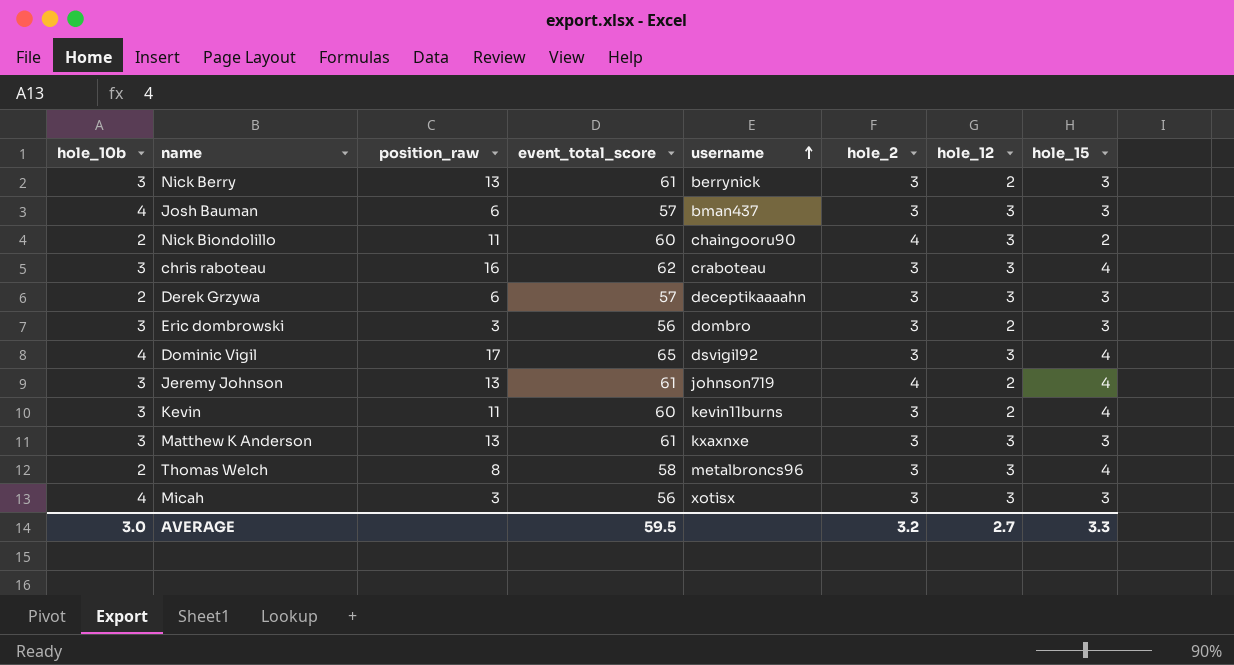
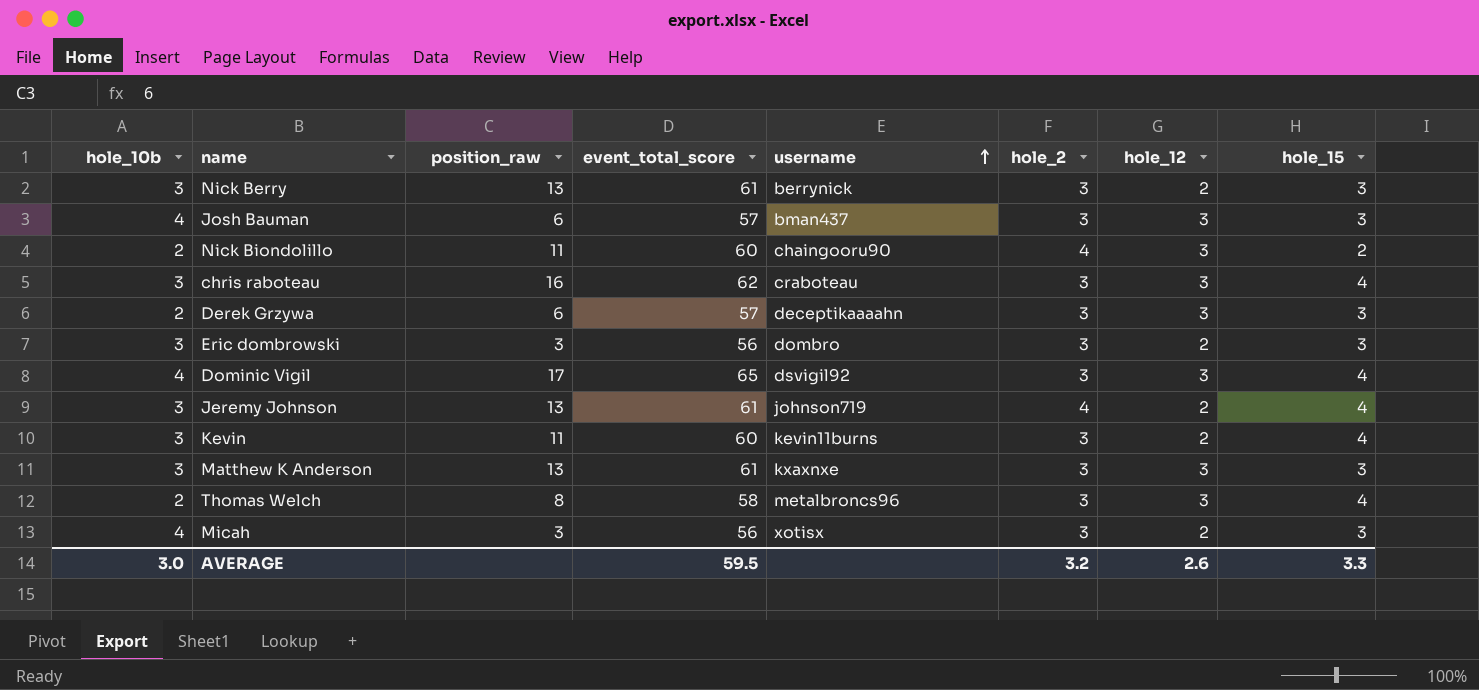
Micah | hole_12: 3 -> 2
AVERAGE | hole_12: 2.7 -> 2.6

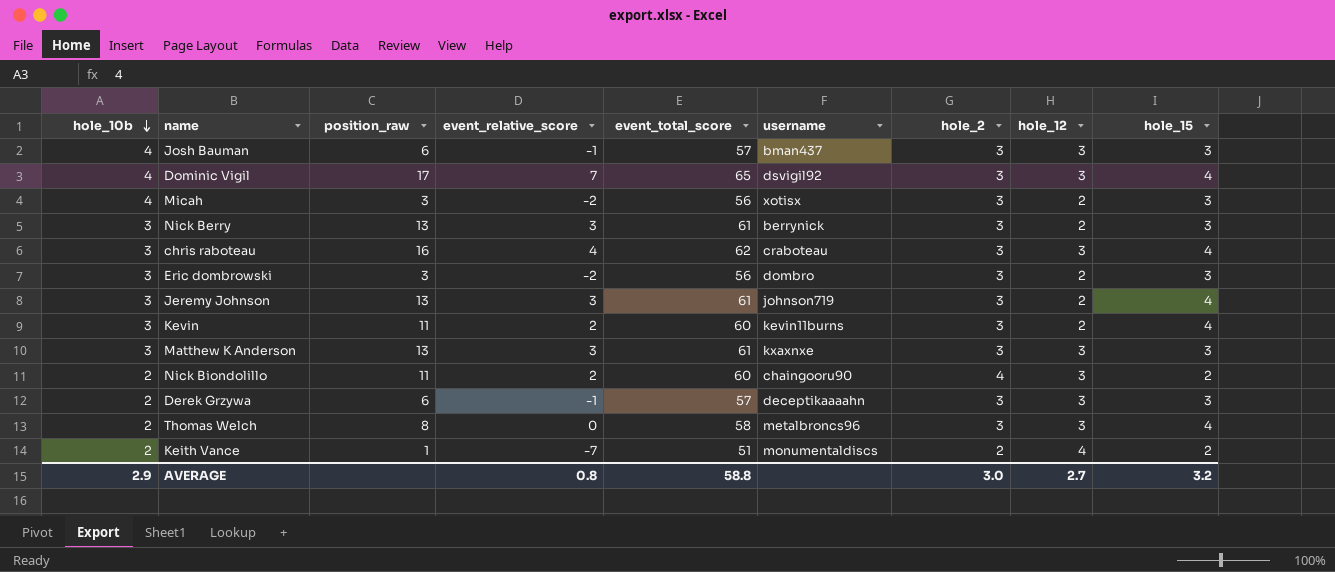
row order: username ascending -> hole_10b descending
column event_relative_score | position: none -> 4
Jeremy Johnson | hole_2: 4 -> 3
row Keith Vance: none -> 2 | 1 | -7 | 51 | monumentaldiscs | 2 | 4 | 2
AVERAGE | hole_10b: 3.0 -> 2.9
AVERAGE | event_total_score: 59.5 -> 58.8
AVERAGE | hole_2: 3.2 -> 3.0
AVERAGE | hole_12: 2.6 -> 2.7
AVERAGE | hole_15: 3.3 -> 3.2

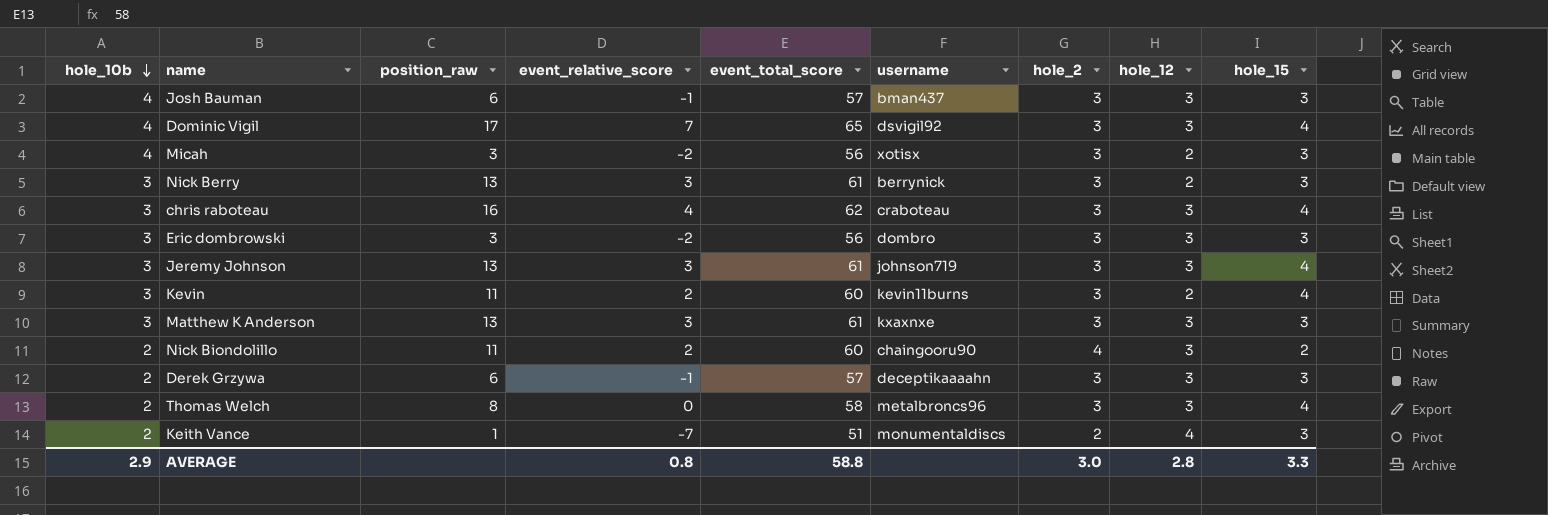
Eric dombrowski | hole_12: 2 -> 3
Jeremy Johnson | hole_12: 2 -> 3
Keith Vance | hole_15: 2 -> 3
AVERAGE | hole_12: 2.7 -> 2.8
AVERAGE | hole_15: 3.2 -> 3.3

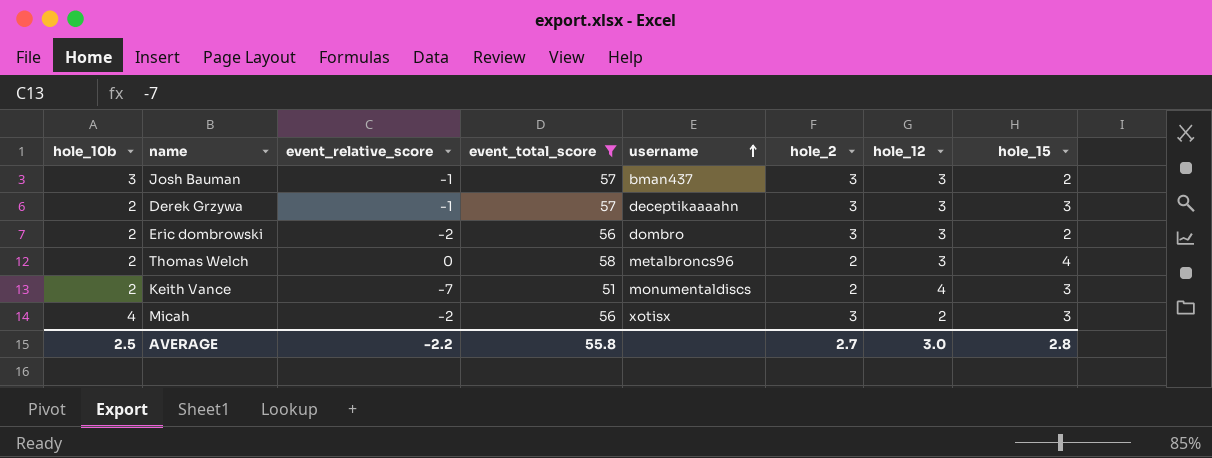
filter: none -> event_total_score <= 58
row order: hole_10b descending -> username ascending
column position_raw | position: 3 -> none
Josh Bauman | hole_10b: 4 -> 3
Josh Bauman | hole_15: 3 -> 2
Eric dombrowski | hole_10b: 3 -> 2
Eric dombrowski | hole_15: 3 -> 2
Thomas Welch | hole_2: 3 -> 2
AVERAGE | hole_10b: 2.9 -> 2.5
AVERAGE | event_relative_score: 0.8 -> -2.2
AVERAGE | event_total_score: 58.8 -> 55.8
AVERAGE | hole_2: 3.0 -> 2.7
AVERAGE | hole_12: 2.8 -> 3.0
AVERAGE | hole_15: 3.3 -> 2.8

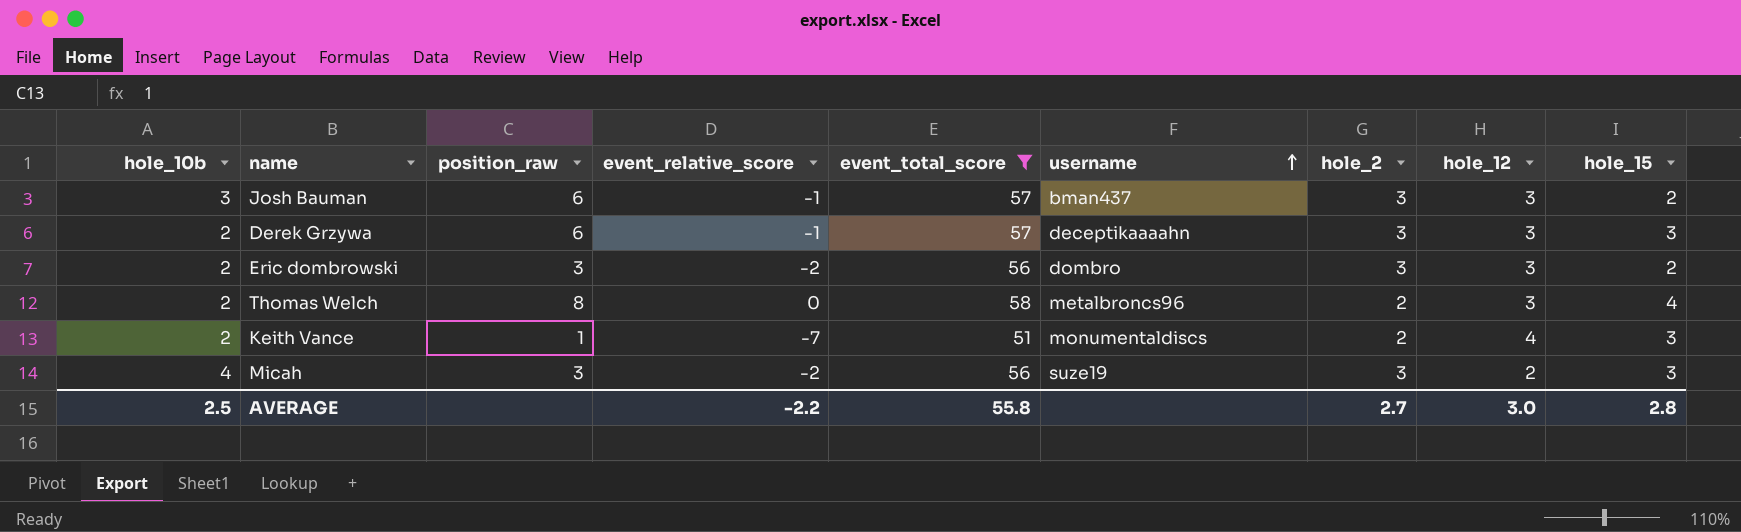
column position_raw | position: none -> 3
Micah | username: xotisx -> suze19

